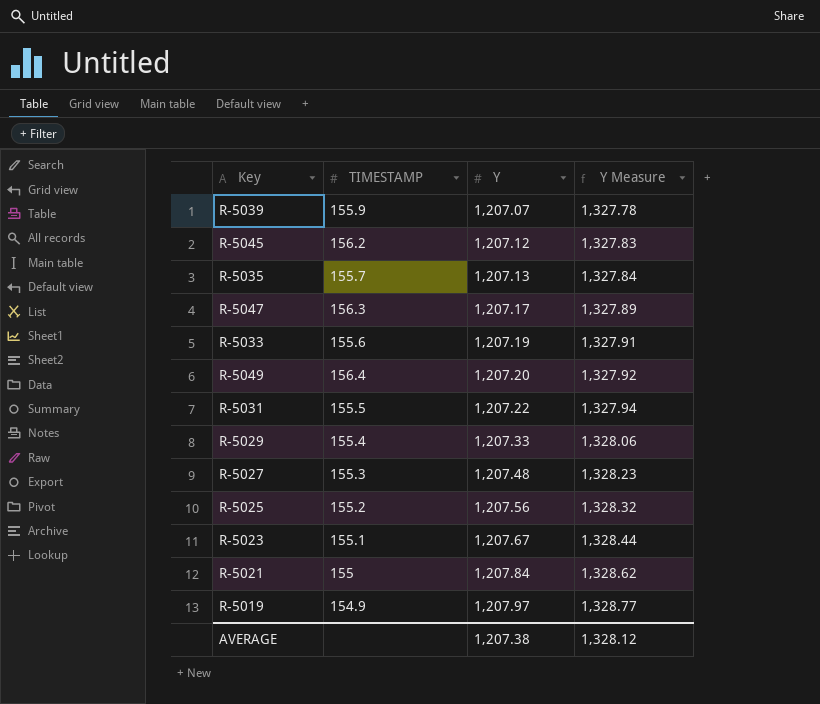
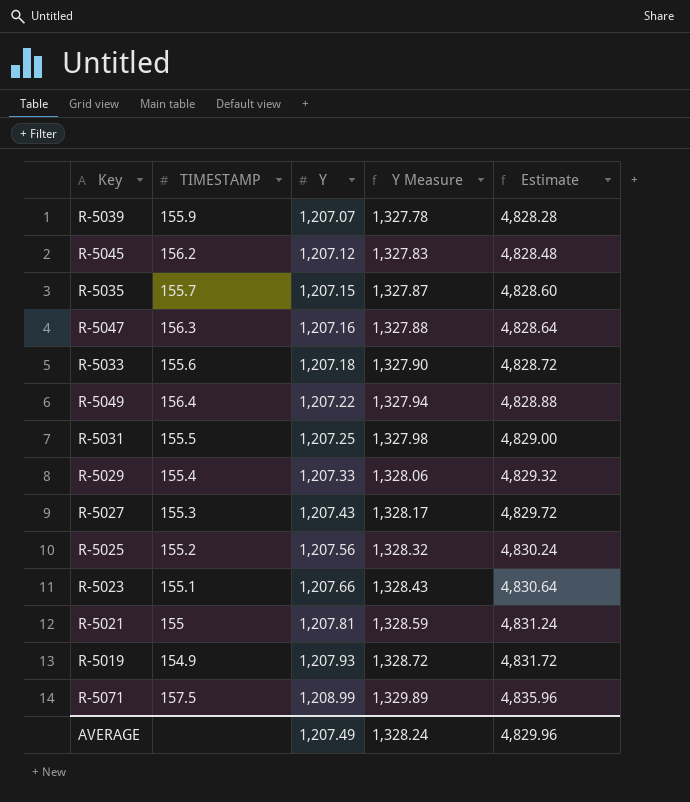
column Estimate | formula: none -> [Y] * 4
R-5035 | Y: 1,207.13 -> 1,207.15
R-5035 | Y Measure: 1,327.84 -> 1,327.87
R-5047 | Y: 1,207.17 -> 1,207.16
R-5047 | Y Measure: 1,327.89 -> 1,327.88
R-5033 | Y: 1,207.19 -> 1,207.18
R-5033 | Y Measure: 1,327.91 -> 1,327.90
R-5049 | Y: 1,207.20 -> 1,207.22
R-5049 | Y Measure: 1,327.92 -> 1,327.94
R-5031 | Y: 1,207.22 -> 1,207.25
R-5031 | Y Measure: 1,327.94 -> 1,327.98
R-5027 | Y: 1,207.48 -> 1,207.43
R-5027 | Y Measure: 1,328.23 -> 1,328.17
R-5023 | Y: 1,207.67 -> 1,207.66
R-5023 | Y Measure: 1,328.44 -> 1,328.43
R-5021 | Y: 1,207.84 -> 1,207.81
R-5021 | Y Measure: 1,328.62 -> 1,328.59
R-5019 | Y: 1,207.97 -> 1,207.93
R-5019 | Y Measure: 1,328.77 -> 1,328.72
row R-5071: none -> 157.5 | 1,208.99 | 1,329.89 | 4,835.96
AVERAGE | Y: 1,207.38 -> 1,207.49
AVERAGE | Y Measure: 1,328.12 -> 1,328.24

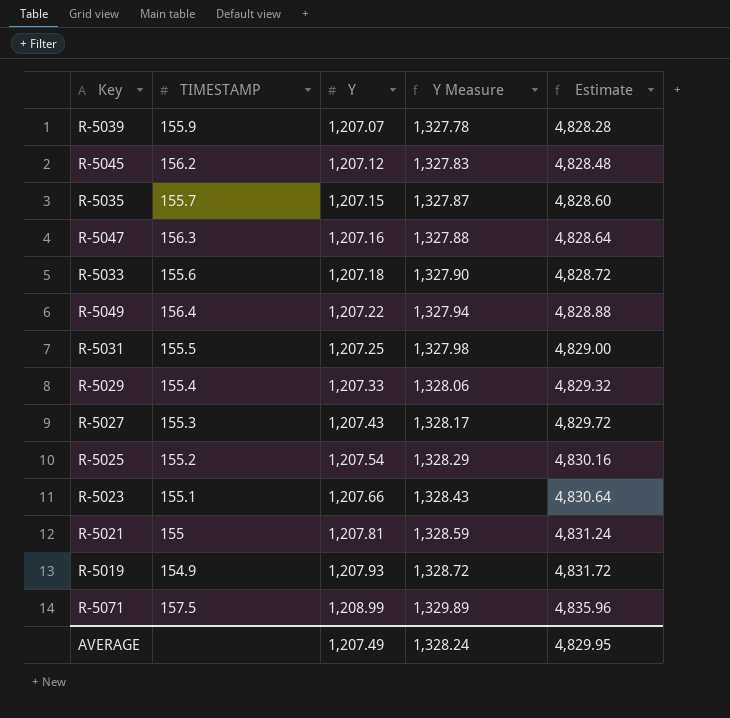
R-5025 | Y: 1,207.56 -> 1,207.54
R-5025 | Y Measure: 1,328.32 -> 1,328.29
R-5025 | Estimate: 4,830.24 -> 4,830.16
AVERAGE | Estimate: 4,829.96 -> 4,829.95

